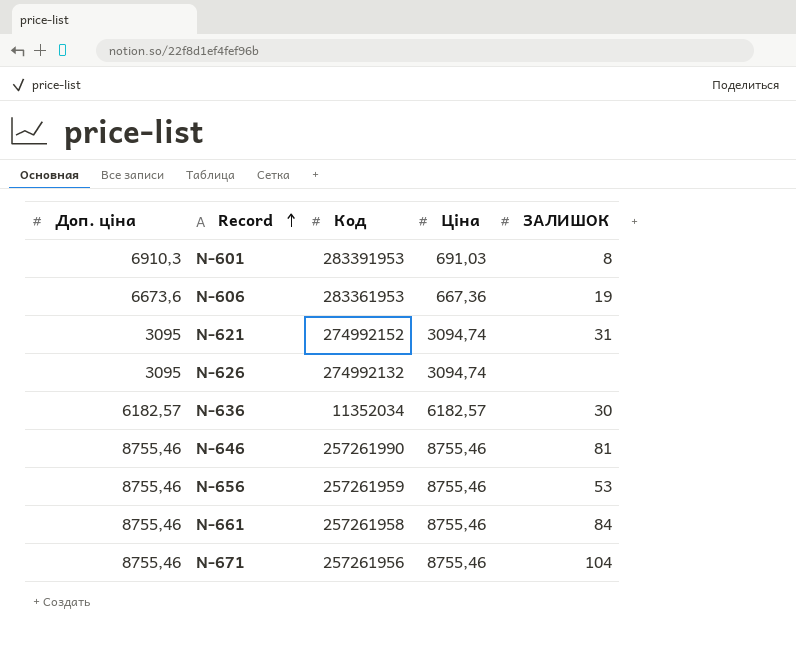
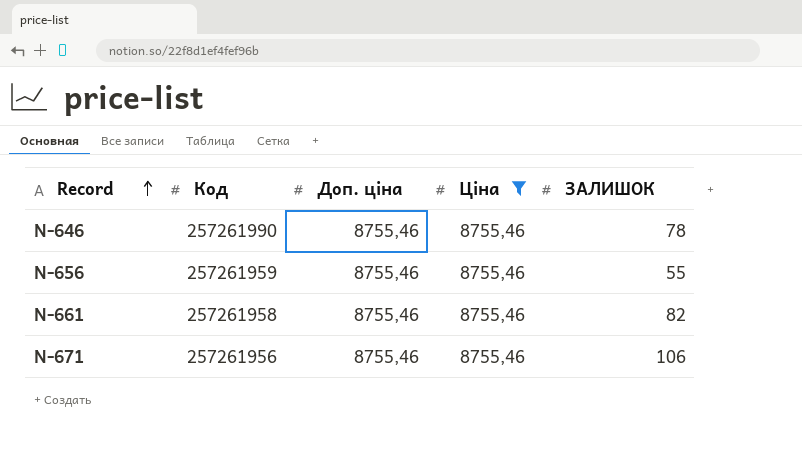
filter: none -> Ціна = 8755,46
column Доп. ціна | position: 1 -> 3
N-646 | ЗАЛИШОК: 81 -> 78
N-656 | ЗАЛИШОК: 53 -> 55
N-661 | ЗАЛИШОК: 84 -> 82
N-671 | ЗАЛИШОК: 104 -> 106

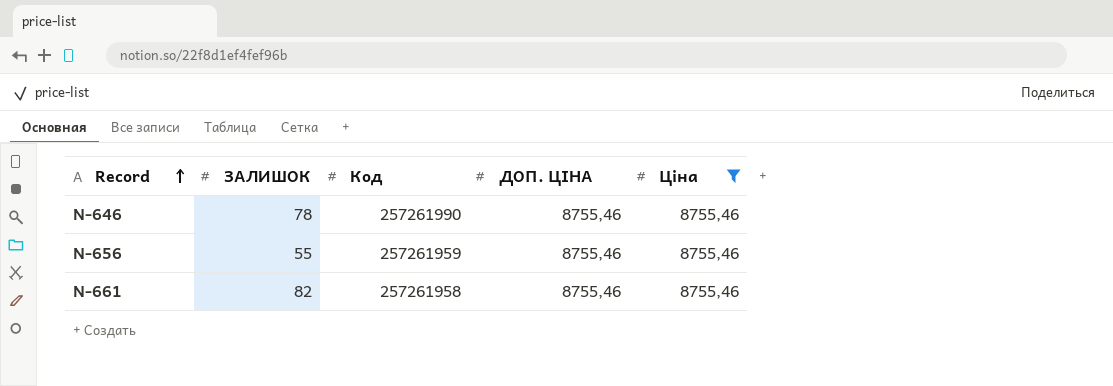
column ЗАЛИШОК | position: 5 -> 2
column name: Доп. ціна -> ДОП. ЦІНА
row N-671: 257261956 | 8755,46 | 8755,46 | 106 -> none

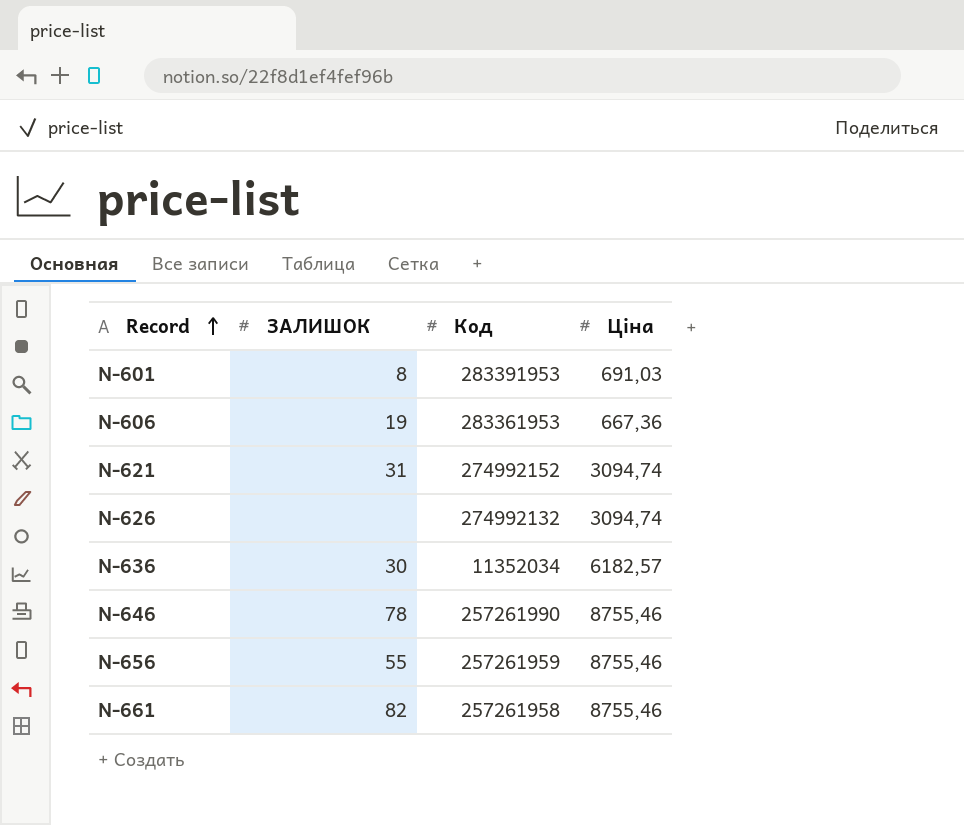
filter: Ціна = 8755,46 -> none
column ДОП. ЦІНА | position: 4 -> none

